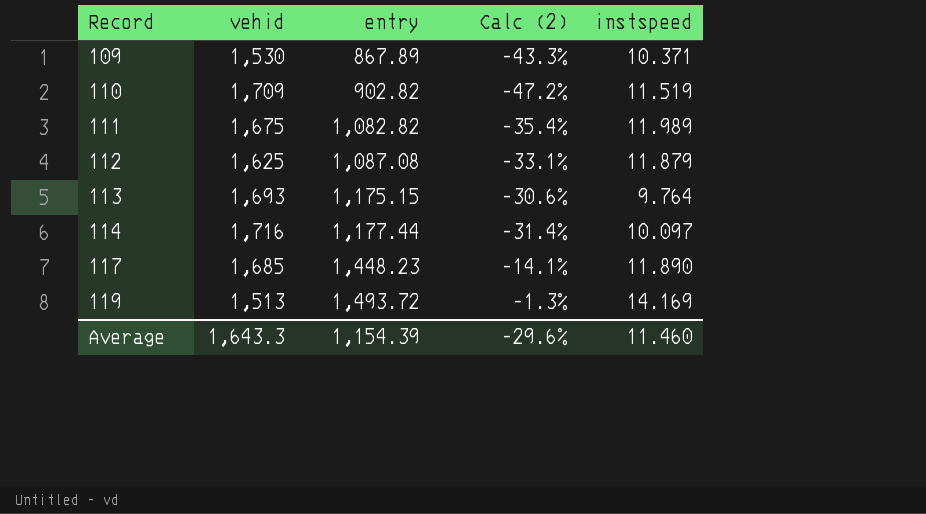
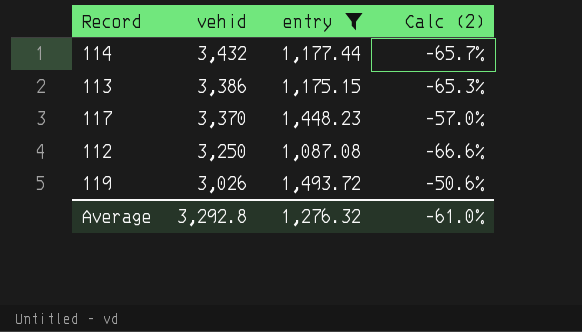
filter: none -> entry >= 1,087.08
row order: Record ascending -> vehid descending
column instspeed | position: 5 -> none
114 | vehid: 1,716 -> 3,432
114 | Calc (2): -31.4% -> -65.7%
113 | vehid: 1,693 -> 3,386
113 | Calc (2): -30.6% -> -65.3%
117 | vehid: 1,685 -> 3,370
117 | Calc (2): -14.1% -> -57.0%
112 | vehid: 1,625 -> 3,250
112 | Calc (2): -33.1% -> -66.6%
119 | vehid: 1,513 -> 3,026
119 | Calc (2): -1.3% -> -50.6%
Average | vehid: 1,643.3 -> 3,292.8
Average | entry: 1,154.39 -> 1,276.32
Average | Calc (2): -29.6% -> -61.0%

